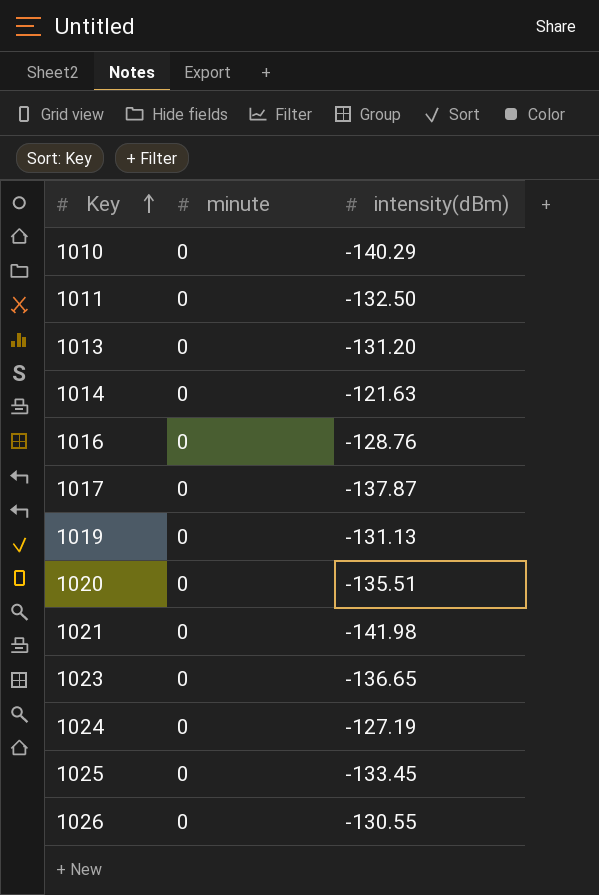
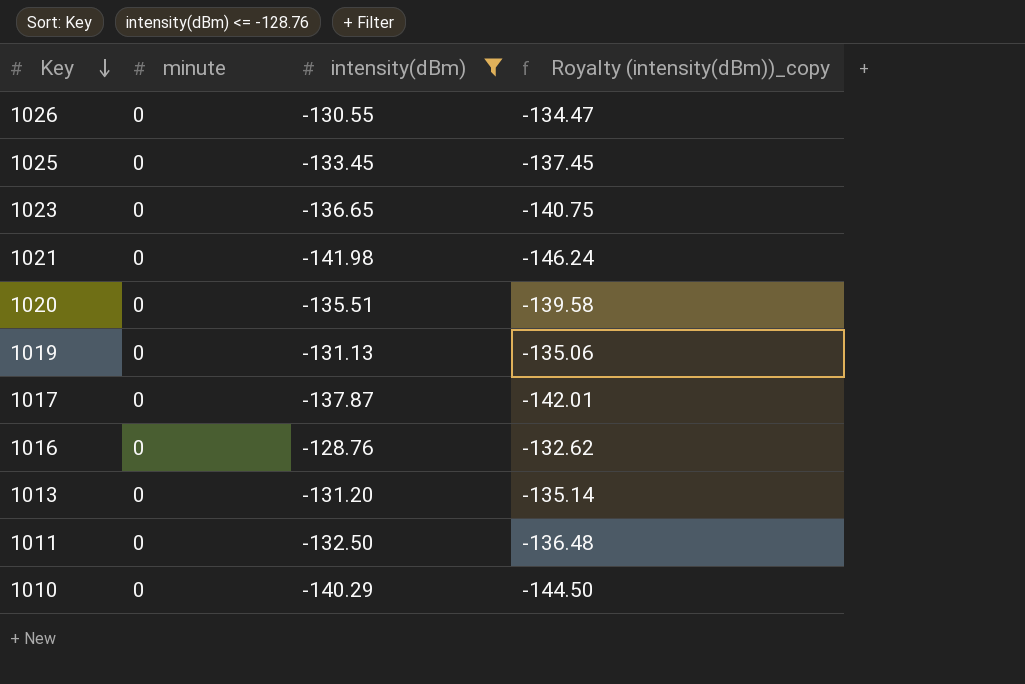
filter: none -> intensity(dBm) <= -128.76
row order: Key ascending -> Key descending
column Royalty (intensity(dBm))_copy | formula: none -> [intensity(dBm)] * 1.03

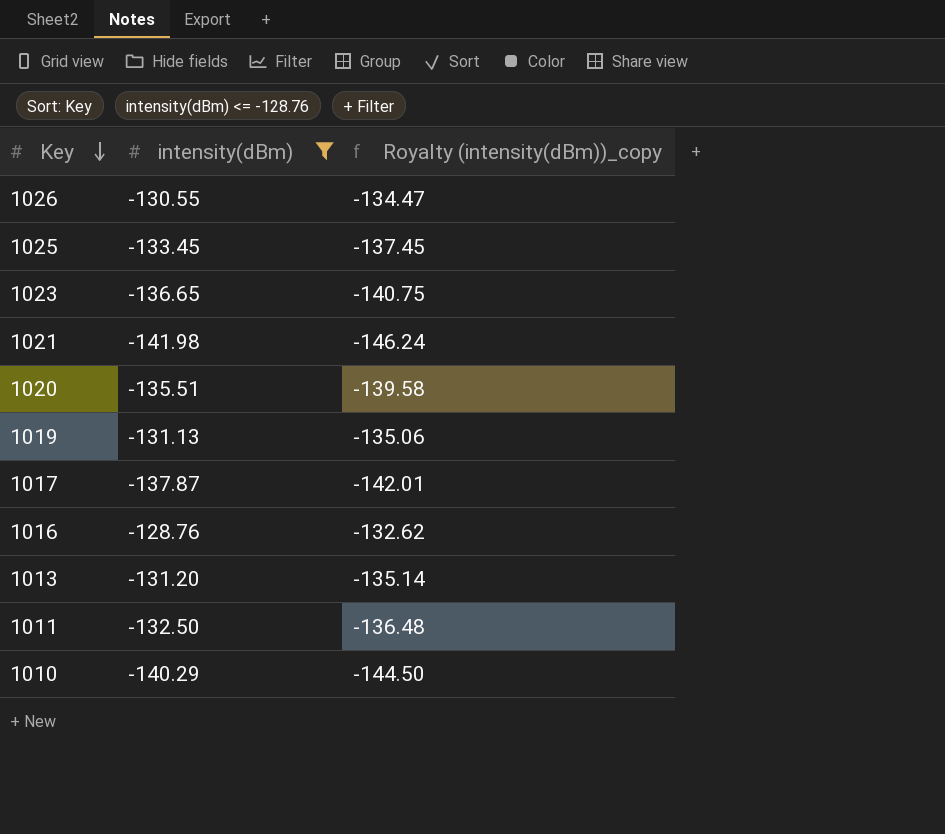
column minute | position: 2 -> none

